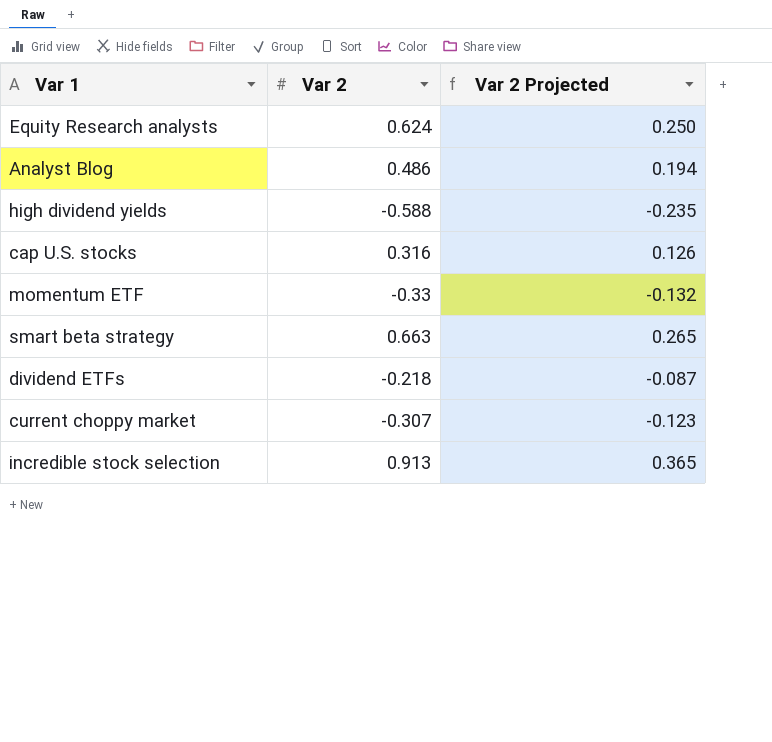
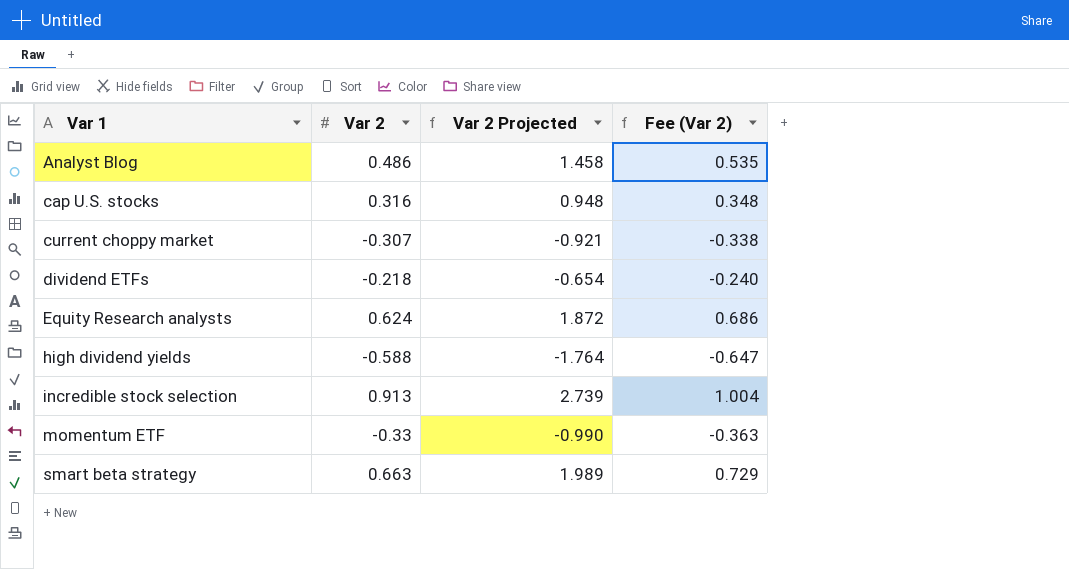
row order: none -> Var 1 ascending
column Var 2 Projected | formula: [Var 2] * 0.4 -> [Var 2] * 3
column Fee (Var 2) | formula: none -> [Var 2] * 1.1

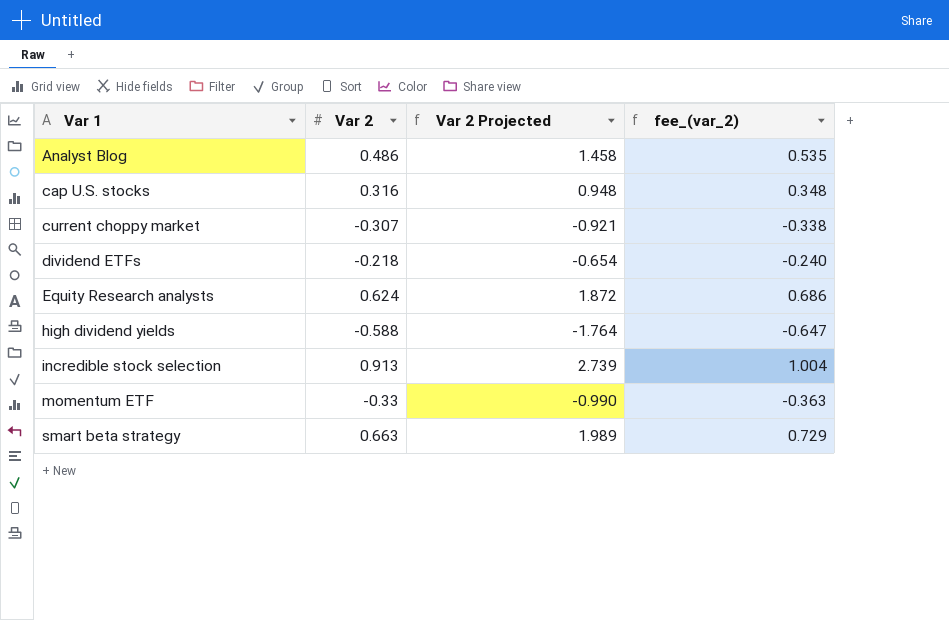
column name: Fee (Var 2) -> fee_(var_2)

